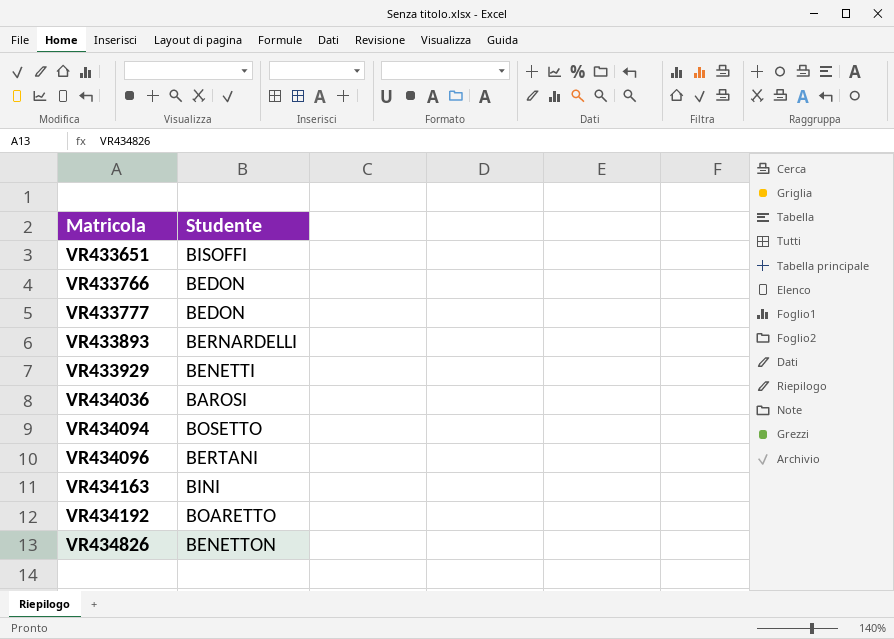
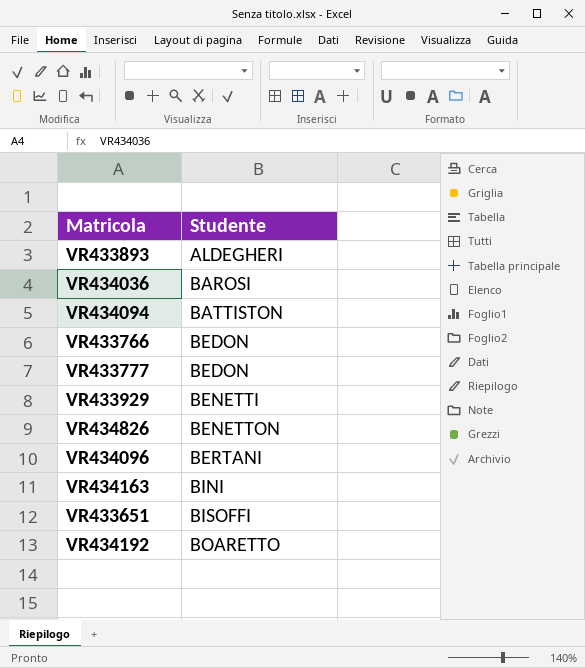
row order: Matricola ascending -> Studente ascending
VR433893 | Studente: BERNARDELLI -> ALDEGHERI
VR434094 | Studente: BOSETTO -> BATTISTON

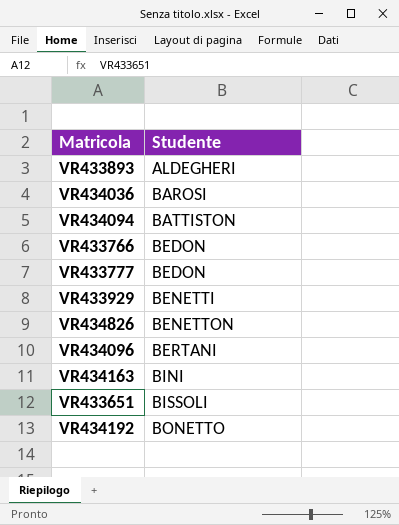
VR433651 | Studente: BISOFFI -> BISSOLI
VR434192 | Studente: BOARETTO -> BONETTO

